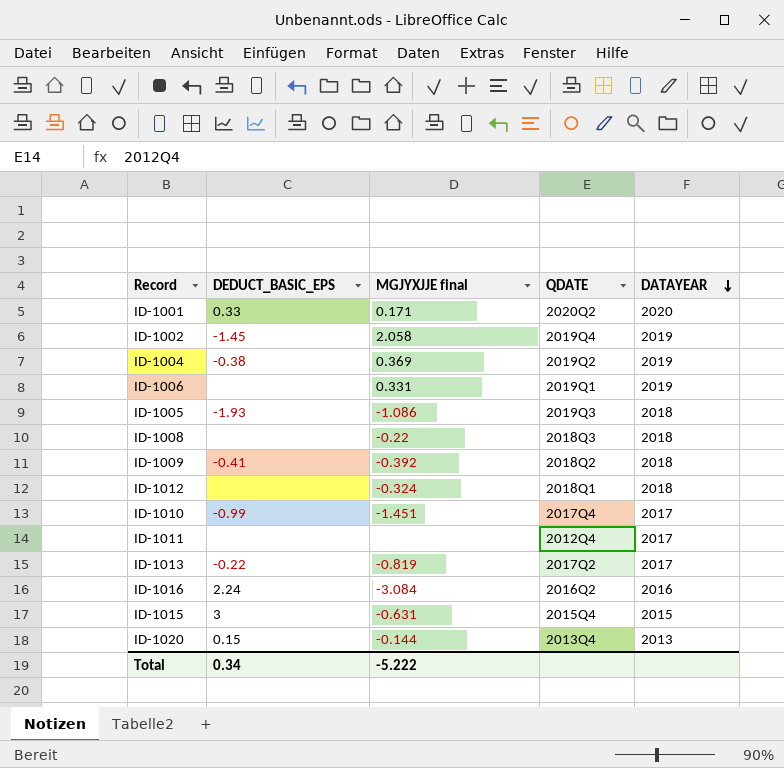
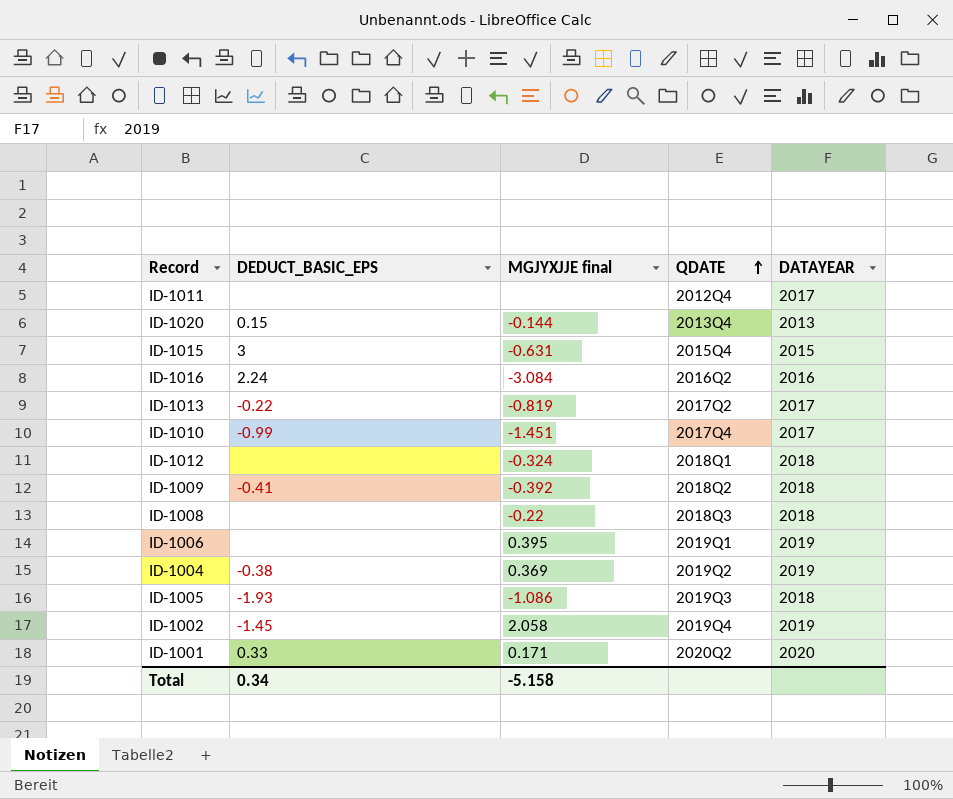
row order: DATAYEAR descending -> QDATE ascending
ID-1006 | MGJYXJJE final: 0.331 -> 0.395
Total | MGJYXJJE final: -5.222 -> -5.158

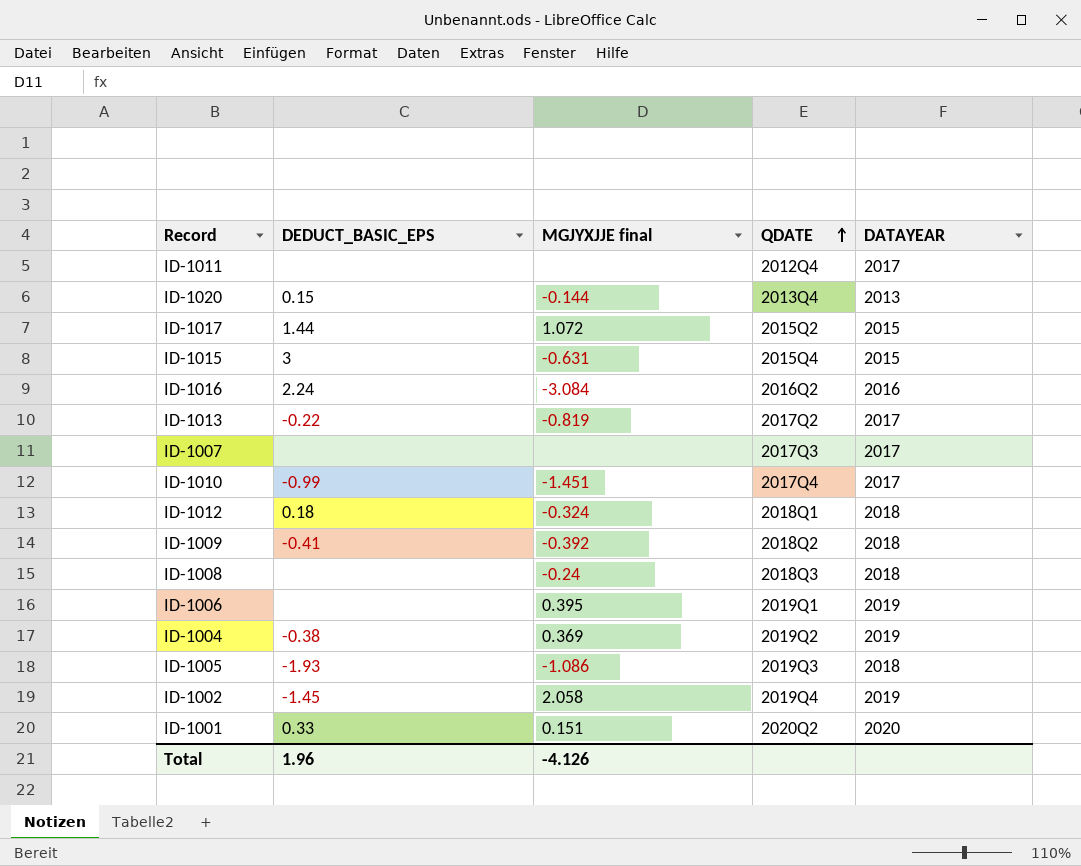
row ID-1017: none -> 1.44 | 1.072 | 2015Q2 | 2015
row ID-1007: none -> none | none | 2017Q3 | 2017
ID-1012 | DEDUCT_BASIC_EPS: none -> 0.18
ID-1008 | MGJYXJJE final: -0.22 -> -0.24
ID-1001 | MGJYXJJE final: 0.171 -> 0.151
Total | DEDUCT_BASIC_EPS: 0.34 -> 1.96
Total | MGJYXJJE final: -5.158 -> -4.126

